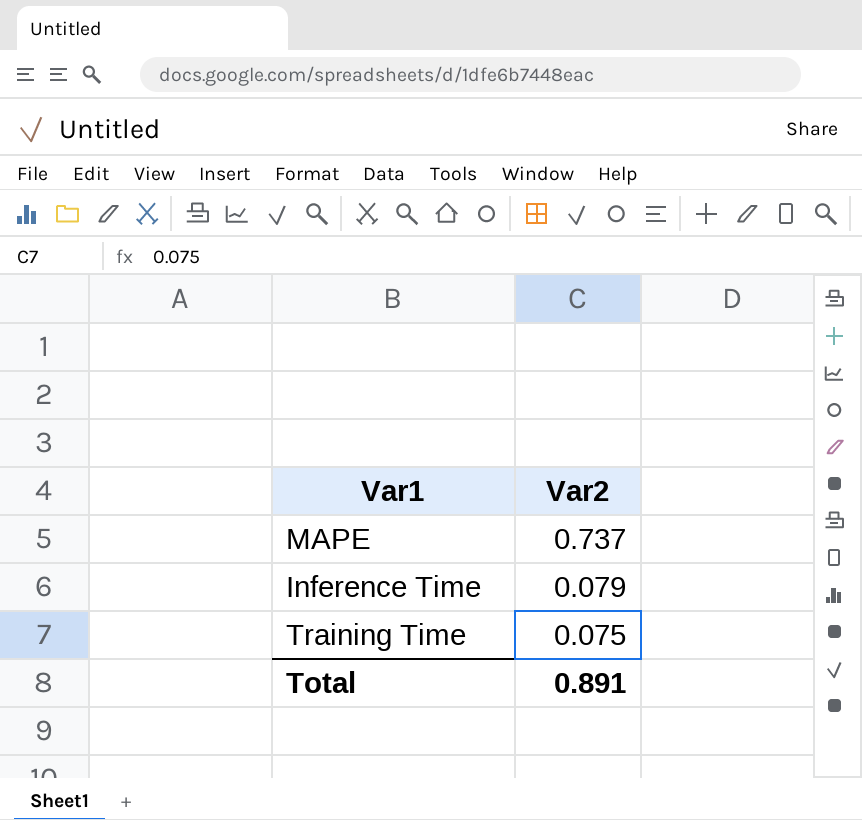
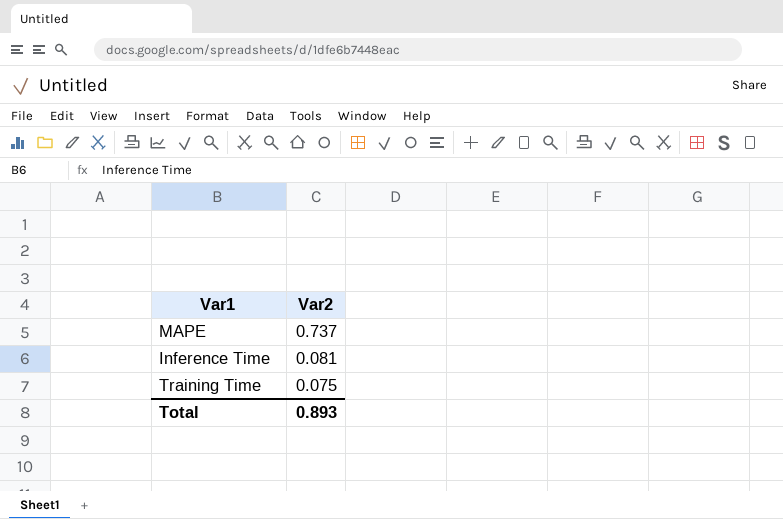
Inference Time | Var2: 0.079 -> 0.081
Total | Var2: 0.891 -> 0.893

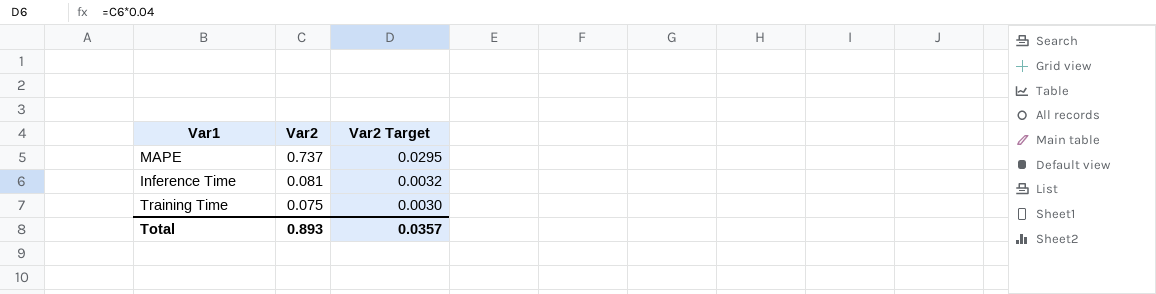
column Var2 Target | formula: none -> [Var2] * 0.04

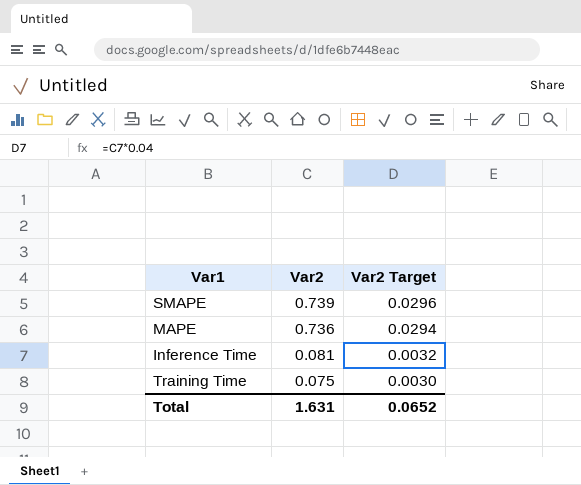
row SMAPE: none -> 0.739 | 0.0296
MAPE | Var2: 0.737 -> 0.736
MAPE | Var2 Target: 0.0295 -> 0.0294
Total | Var2: 0.893 -> 1.631
Total | Var2 Target: 0.0357 -> 0.0652

